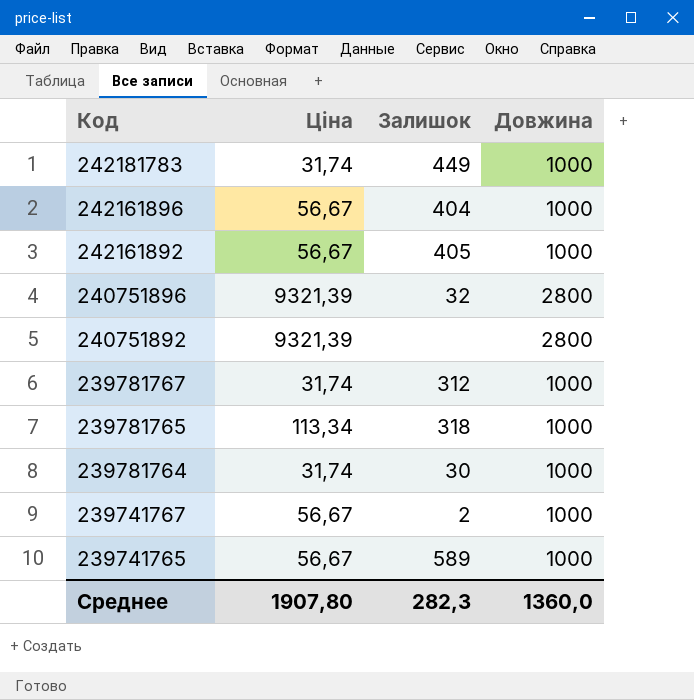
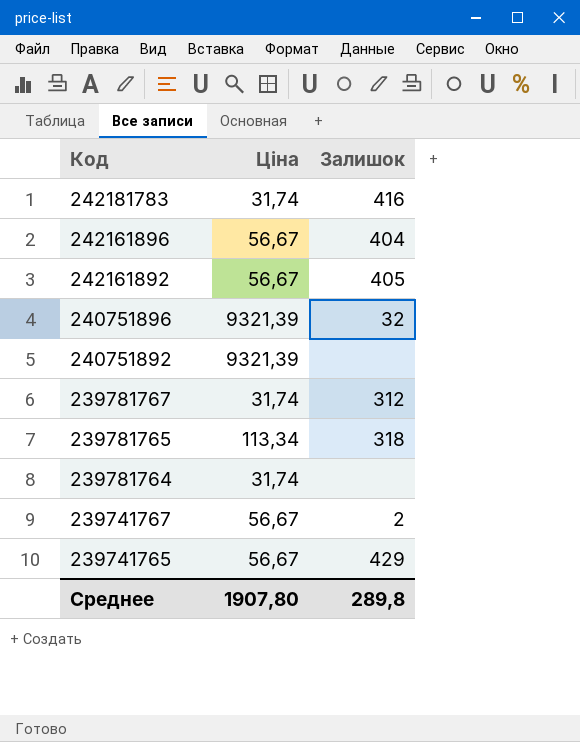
column Довжина | position: 4 -> none
242181783 | Залишок: 449 -> 416
239781764 | Залишок: 30 -> none
239741765 | Залишок: 589 -> 429
Среднее | Залишок: 282,3 -> 289,8

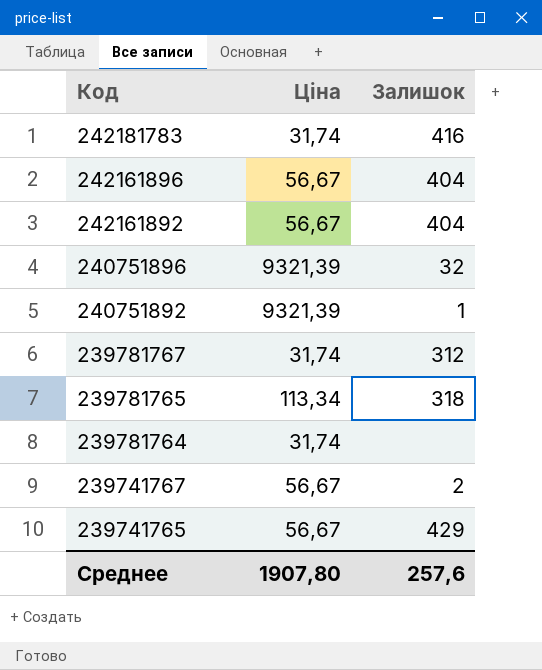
242161892 | Залишок: 405 -> 404
240751892 | Залишок: none -> 1
Среднее | Залишок: 289,8 -> 257,6

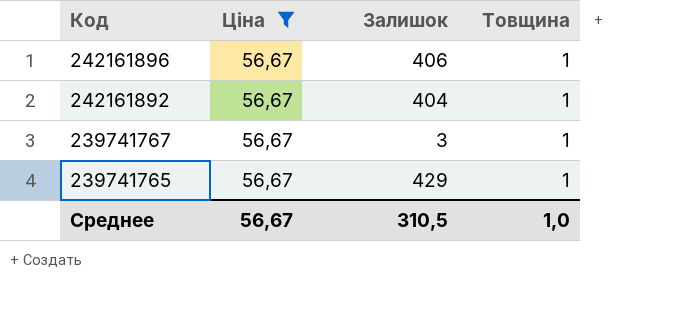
filter: none -> Ціна = 56,67
column Товщина | position: none -> 4
242161896 | Залишок: 404 -> 406
239741767 | Залишок: 2 -> 3
Среднее | Ціна: 1907,80 -> 56,67
Среднее | Залишок: 257,6 -> 310,5

